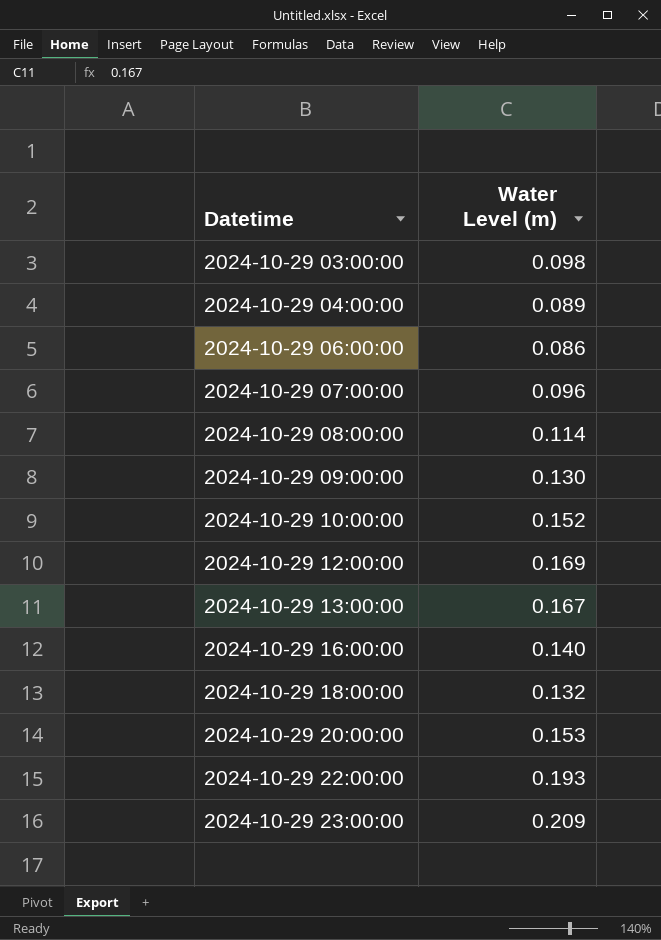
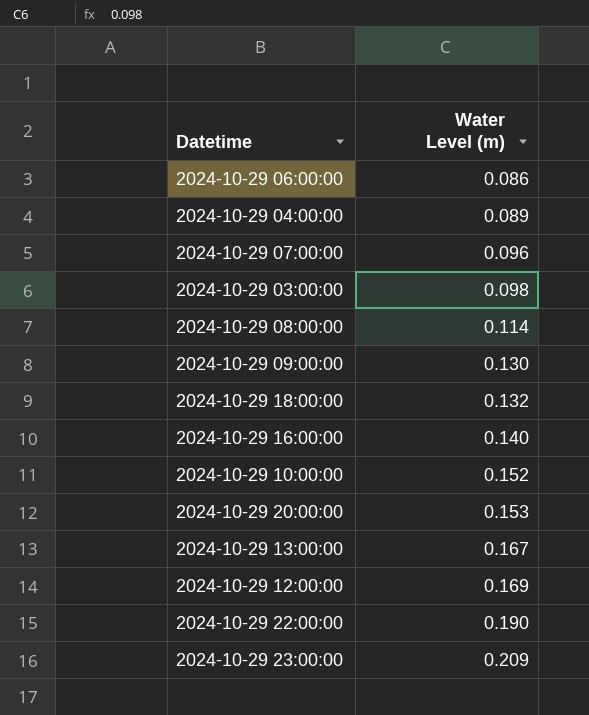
row order: Datetime ascending -> Water Level (m) ascending
2024-10-29 22:00:00 | Water Level (m): 0.193 -> 0.190

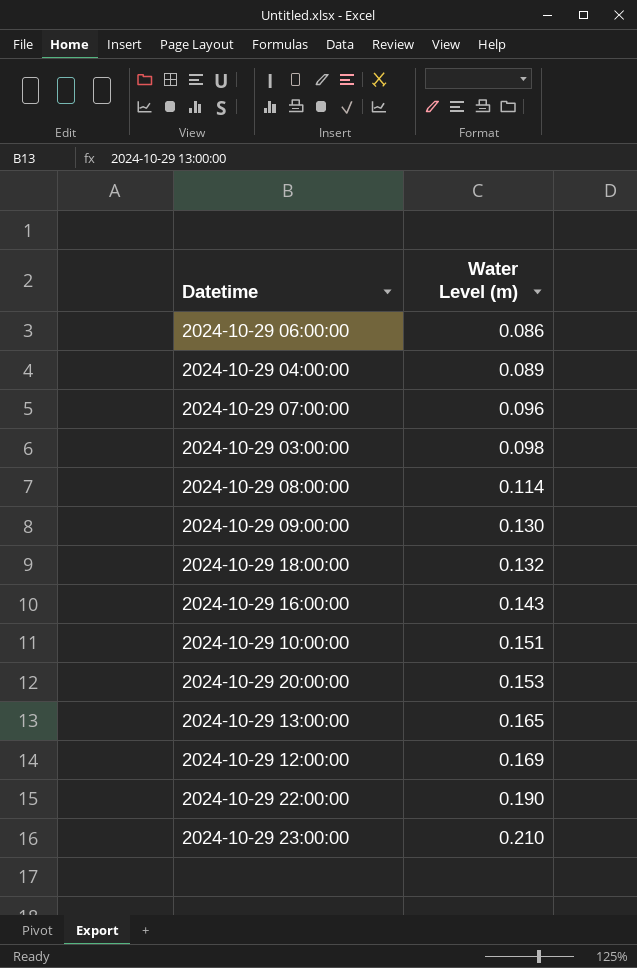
2024-10-29 16:00:00 | Water Level (m): 0.140 -> 0.143
2024-10-29 10:00:00 | Water Level (m): 0.152 -> 0.151
2024-10-29 13:00:00 | Water Level (m): 0.167 -> 0.165
2024-10-29 23:00:00 | Water Level (m): 0.209 -> 0.210

